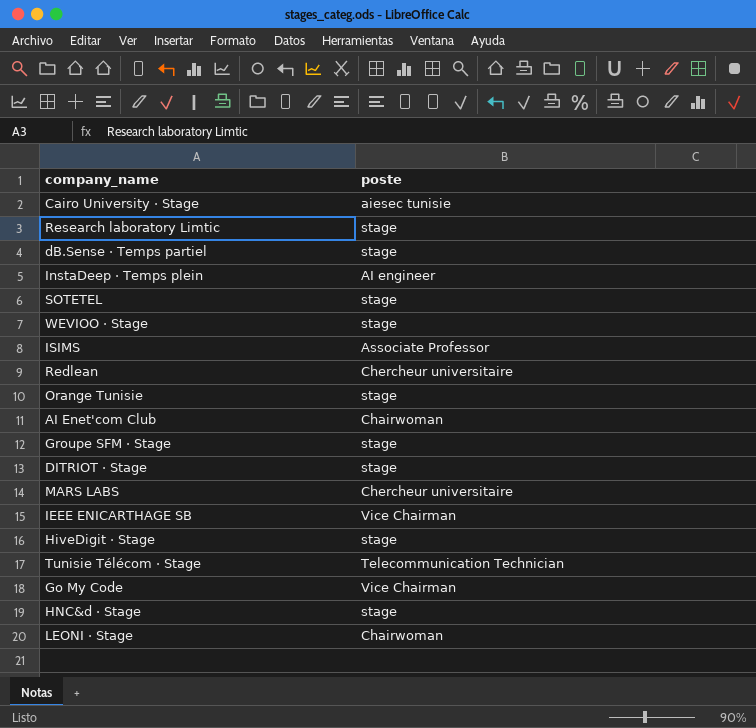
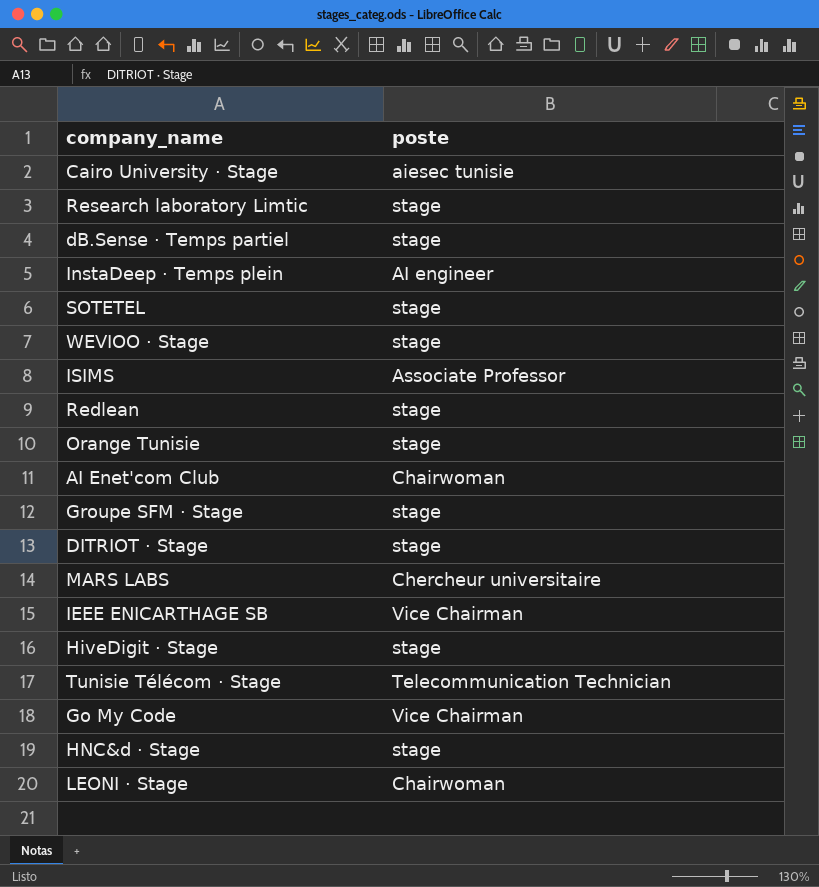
Redlean | poste: Chercheur universitaire -> stage

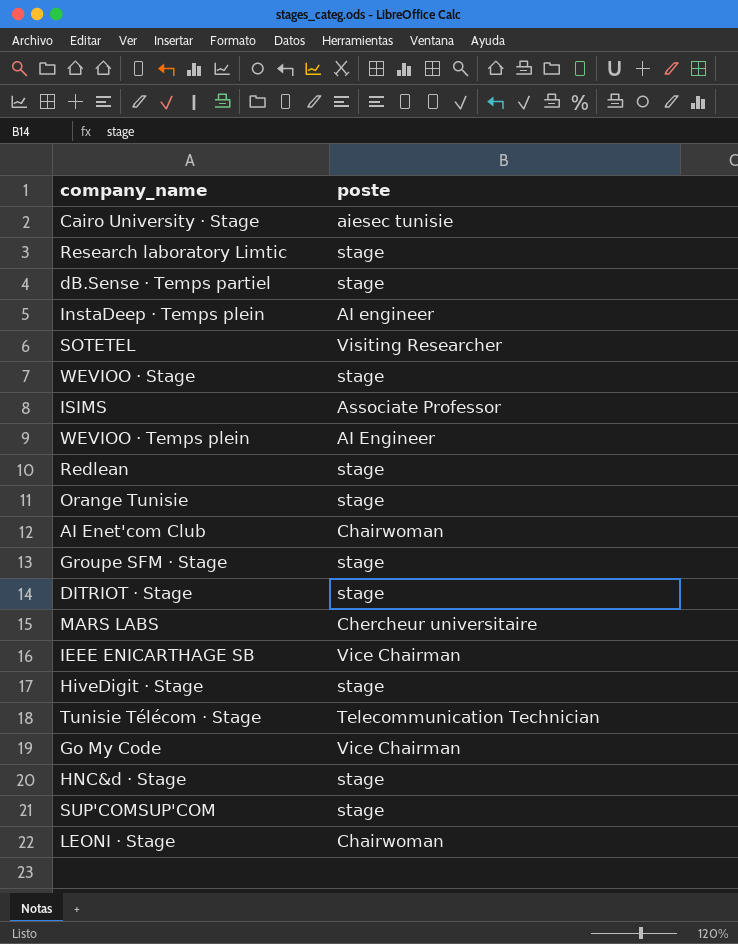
SOTETEL | poste: stage -> Visiting Researcher
row WEVIOO · Temps plein: none -> AI Engineer
row SUP'COMSUP'COM: none -> stage

